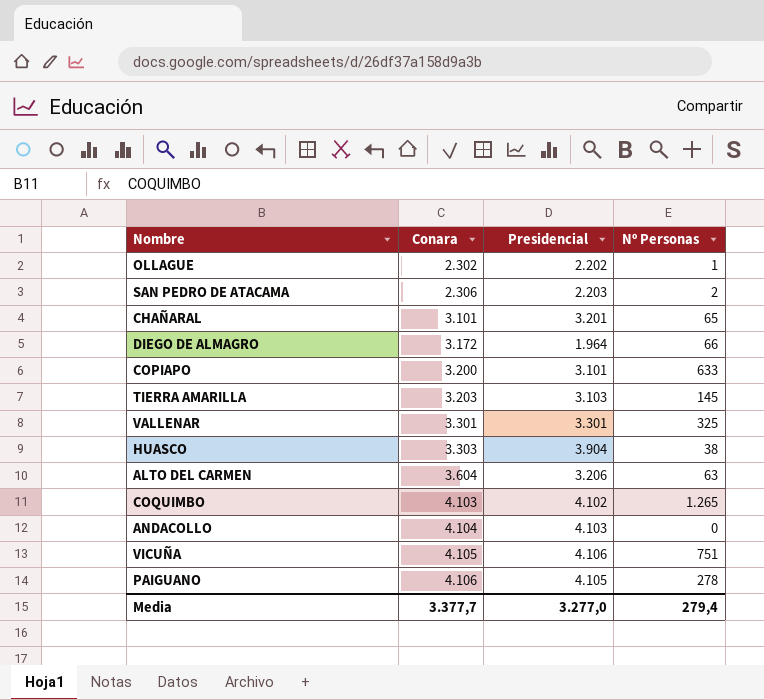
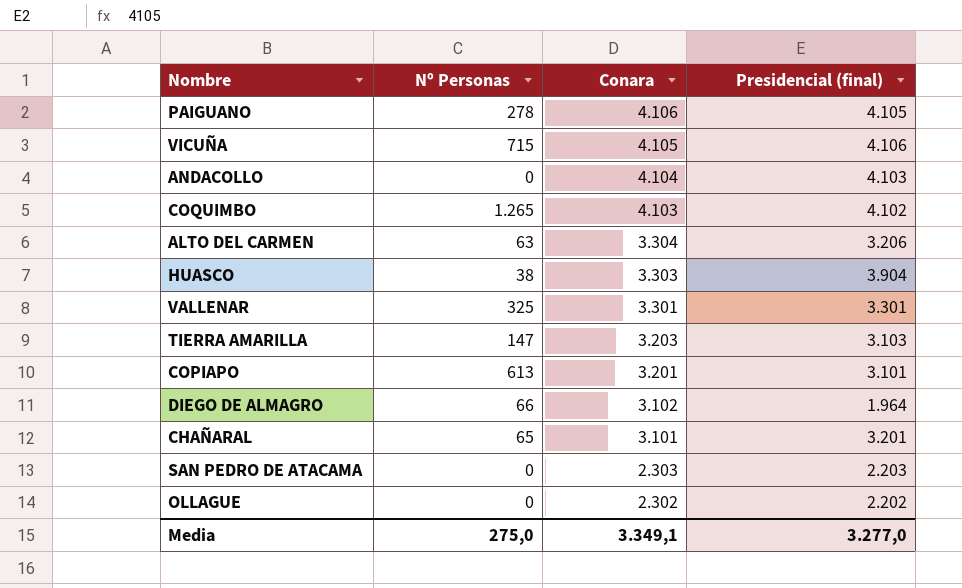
row order: Conara ascending -> Conara descending
column Nº Personas | position: 4 -> 2
column name: Presidencial -> Presidencial (final)
VICUÑA | Nº Personas: 751 -> 715
ALTO DEL CARMEN | Conara: 3.604 -> 3.304
TIERRA AMARILLA | Nº Personas: 145 -> 147
COPIAPO | Nº Personas: 633 -> 613
COPIAPO | Conara: 3.200 -> 3.201
DIEGO DE ALMAGRO | Conara: 3.172 -> 3.102
SAN PEDRO DE ATACAMA | Nº Personas: 2 -> 0
SAN PEDRO DE ATACAMA | Conara: 2.306 -> 2.303
OLLAGUE | Nº Personas: 1 -> 0
Media | Nº Personas: 279,4 -> 275,0
Media | Conara: 3.377,7 -> 3.349,1

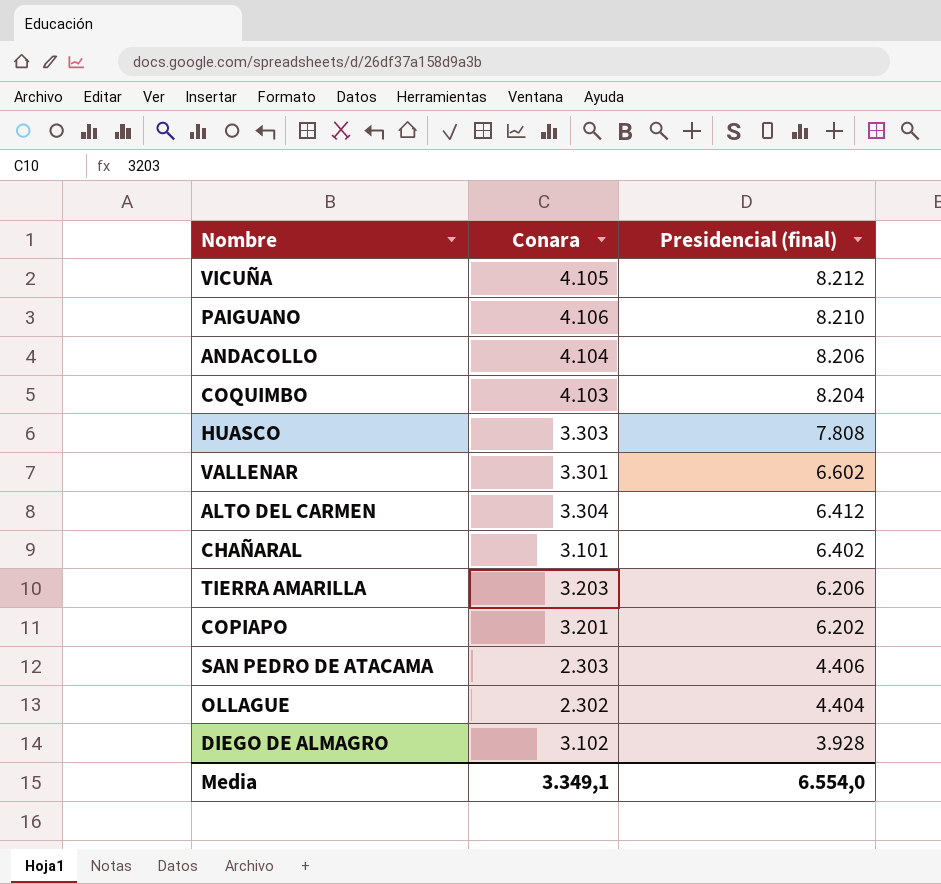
row order: Conara descending -> Presidencial (final) descending
column Nº Personas | position: 2 -> none
VICUÑA | Presidencial (final): 4.106 -> 8.212
PAIGUANO | Presidencial (final): 4.105 -> 8.210
ANDACOLLO | Presidencial (final): 4.103 -> 8.206
COQUIMBO | Presidencial (final): 4.102 -> 8.204
HUASCO | Presidencial (final): 3.904 -> 7.808
VALLENAR | Presidencial (final): 3.301 -> 6.602
ALTO DEL CARMEN | Presidencial (final): 3.206 -> 6.412
CHAÑARAL | Presidencial (final): 3.201 -> 6.402
TIERRA AMARILLA | Presidencial (final): 3.103 -> 6.206
COPIAPO | Presidencial (final): 3.101 -> 6.202
SAN PEDRO DE ATACAMA | Presidencial (final): 2.203 -> 4.406
OLLAGUE | Presidencial (final): 2.202 -> 4.404
DIEGO DE ALMAGRO | Presidencial (final): 1.964 -> 3.928
Media | Presidencial (final): 3.277,0 -> 6.554,0

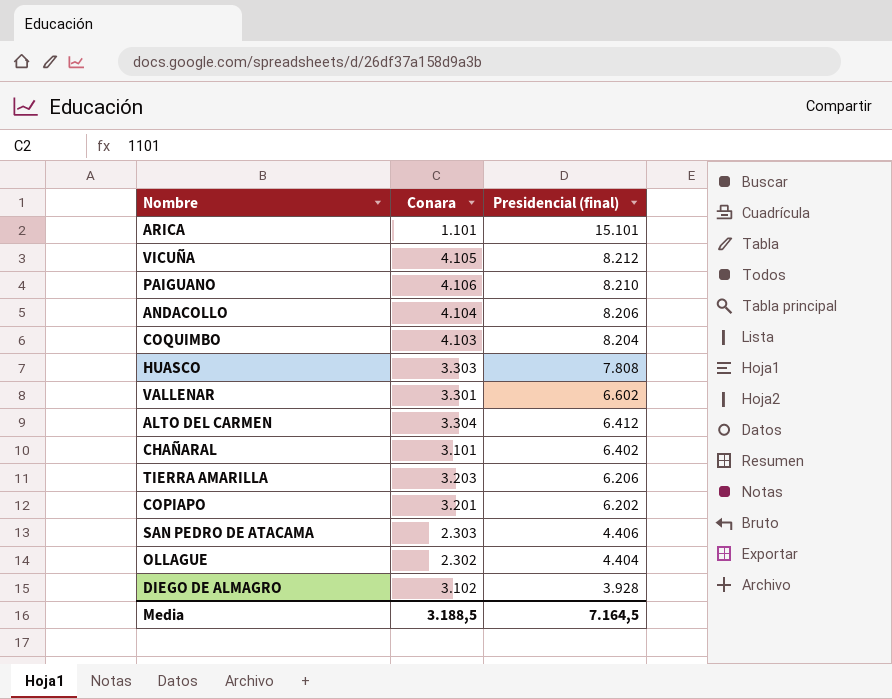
row ARICA: none -> 1.101 | 15.101
Media | Conara: 3.349,1 -> 3.188,5
Media | Presidencial (final): 6.554,0 -> 7.164,5

